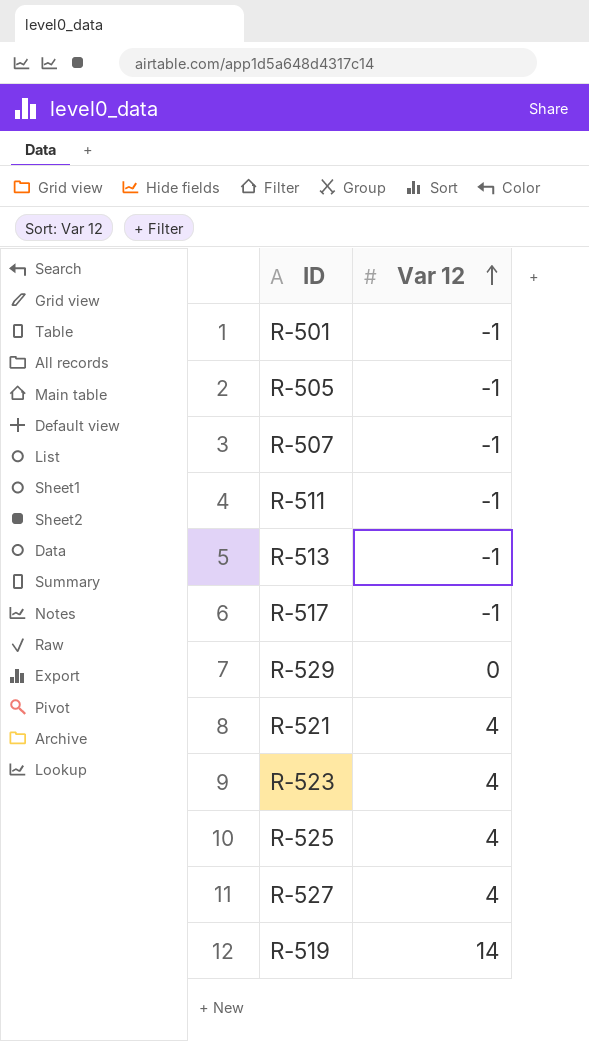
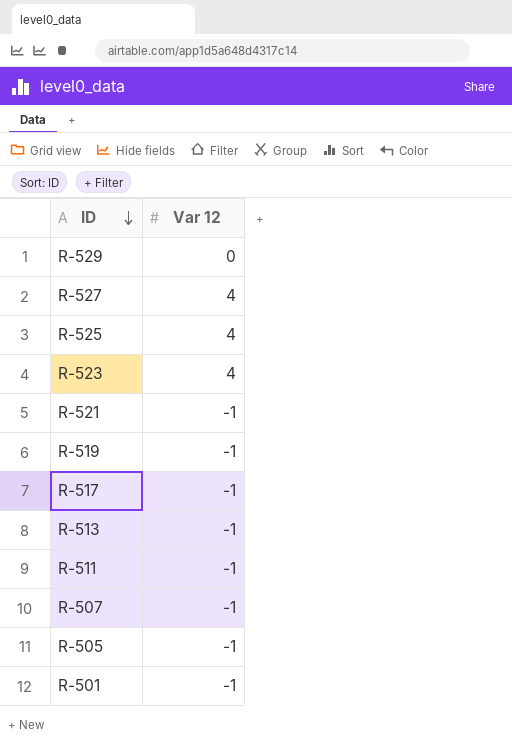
row order: Var 12 ascending -> ID descending
R-521 | Var 12: 4 -> -1
R-519 | Var 12: 14 -> -1

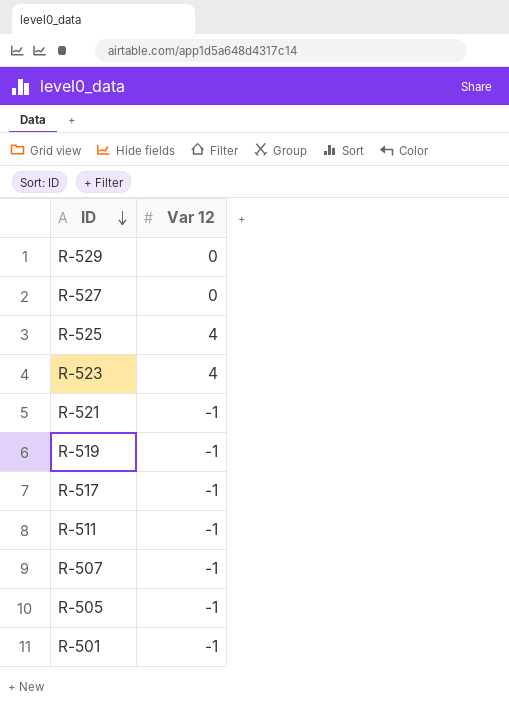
row R-513: -1 -> none
R-527 | Var 12: 4 -> 0

